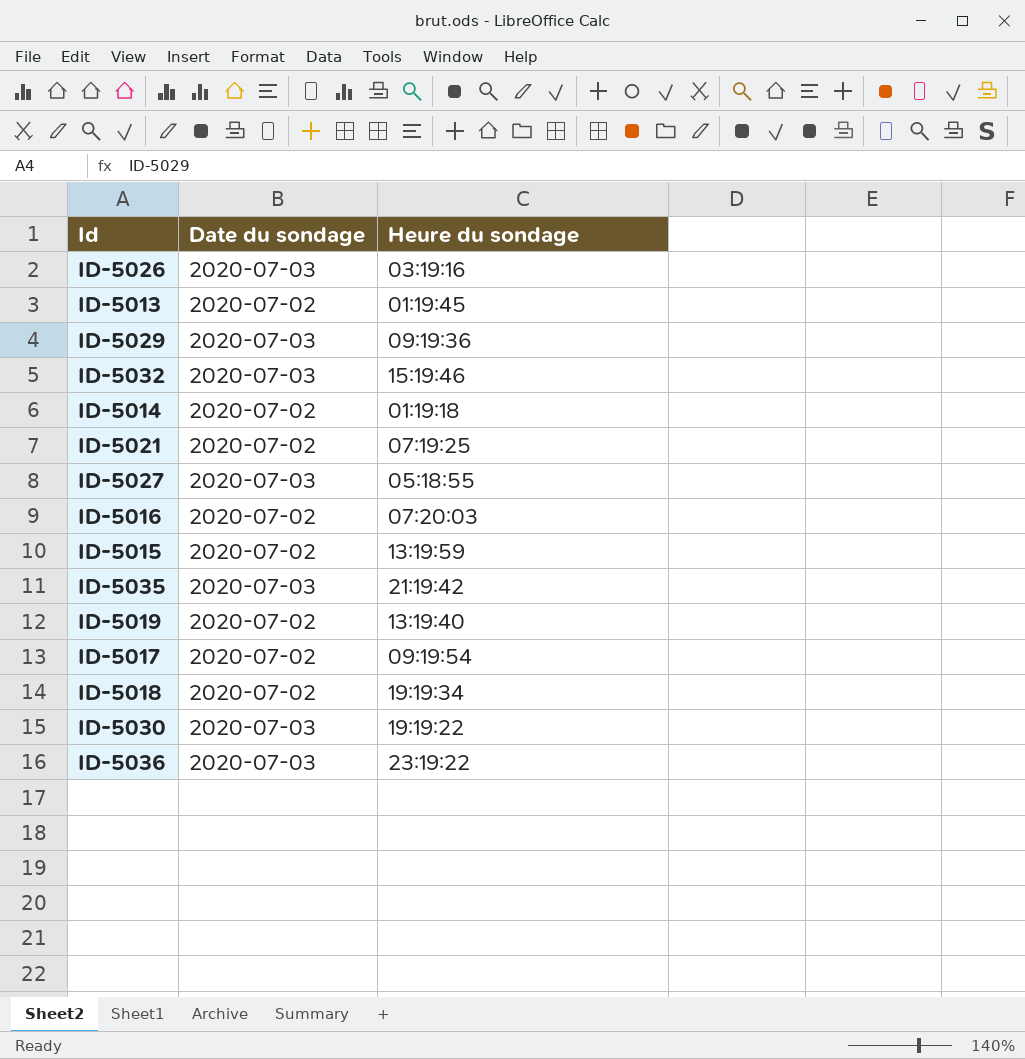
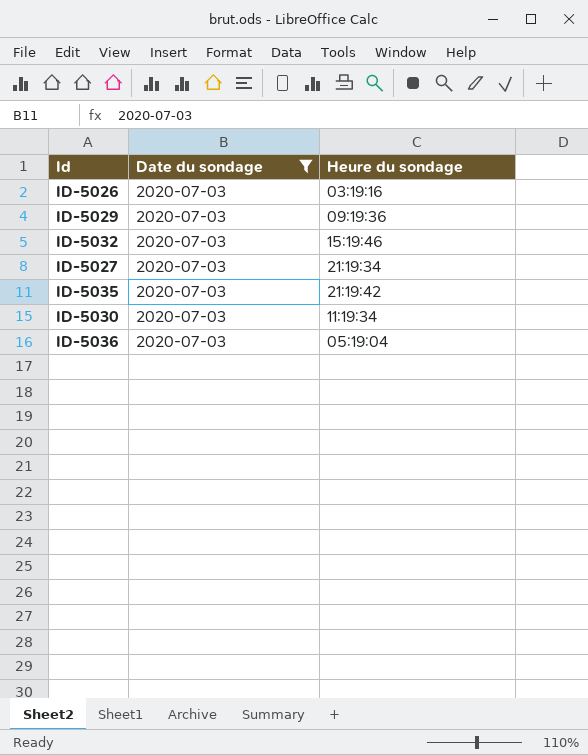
filter: none -> Date du sondage = 2020-07-03
ID-5027 | Heure du sondage: 05:18:55 -> 21:19:34
ID-5030 | Heure du sondage: 19:19:22 -> 11:19:34
ID-5036 | Heure du sondage: 23:19:22 -> 05:19:04

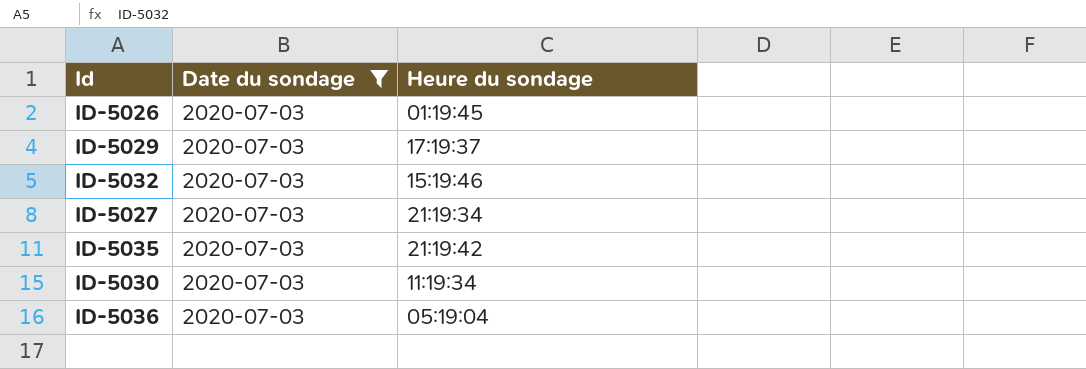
ID-5026 | Heure du sondage: 03:19:16 -> 01:19:45
ID-5029 | Heure du sondage: 09:19:36 -> 17:19:37

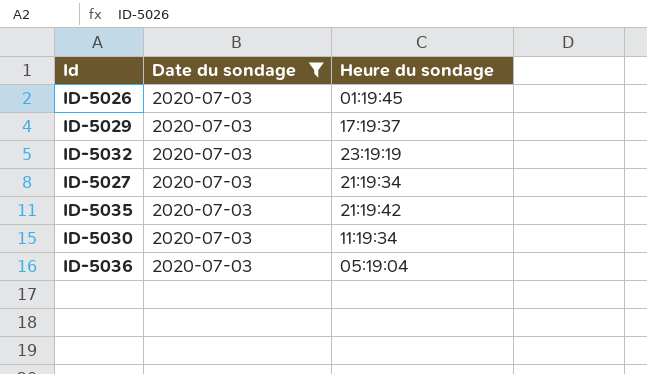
ID-5032 | Heure du sondage: 15:19:46 -> 23:19:19

